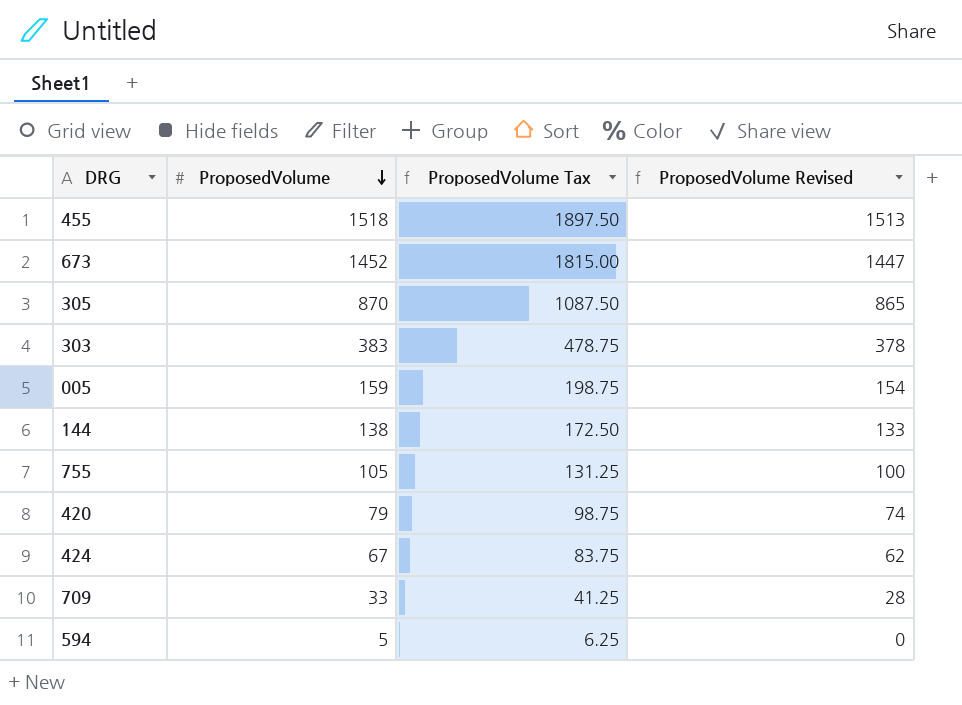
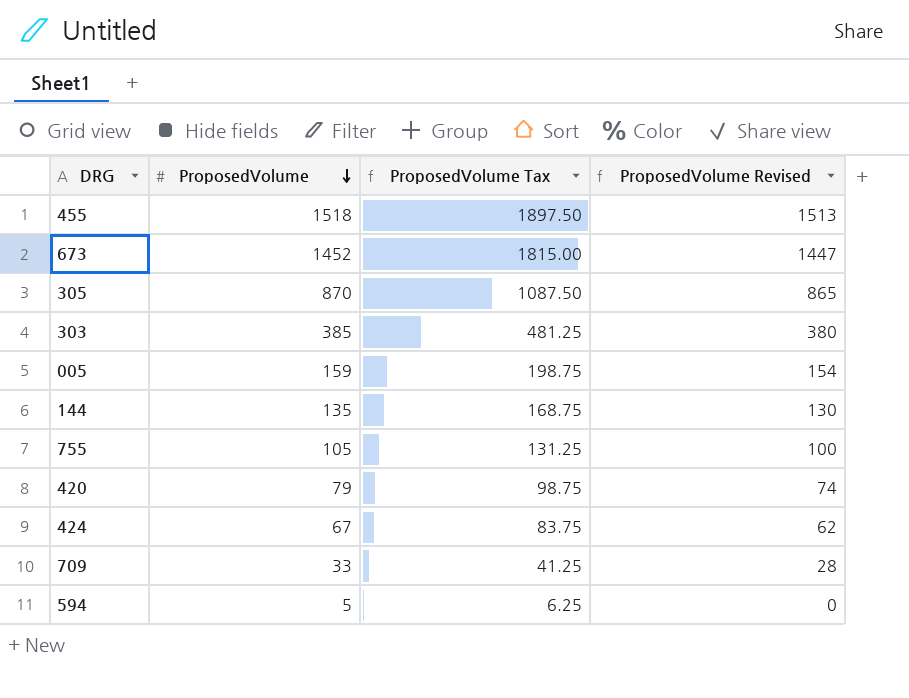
303 | ProposedVolume: 383 -> 385
303 | ProposedVolume Tax: 478.75 -> 481.25
303 | ProposedVolume Revised: 378 -> 380
144 | ProposedVolume: 138 -> 135
144 | ProposedVolume Tax: 172.50 -> 168.75
144 | ProposedVolume Revised: 133 -> 130

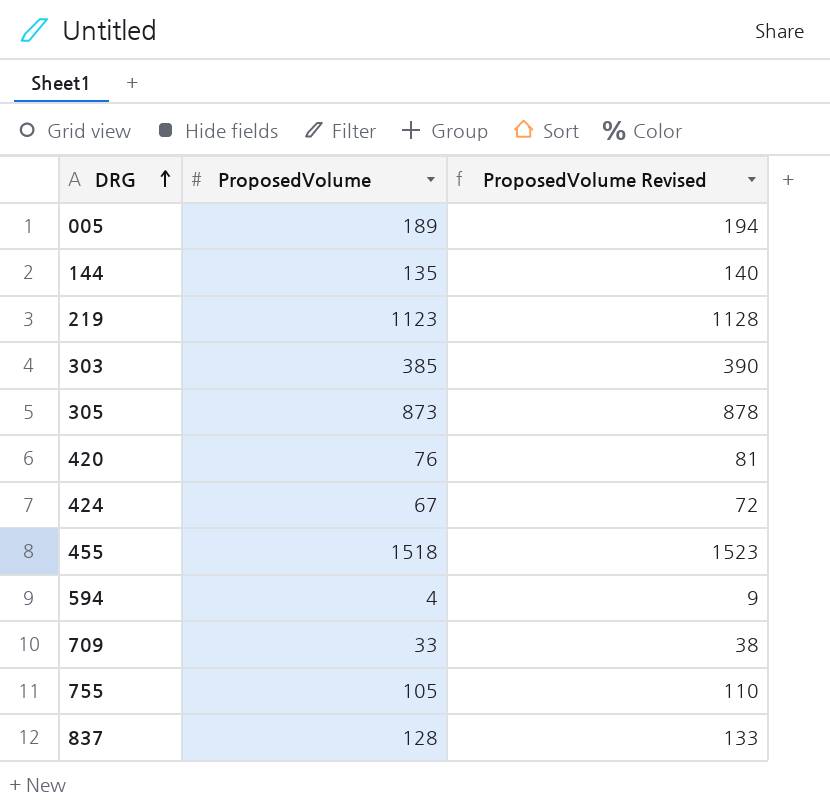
row order: ProposedVolume descending -> DRG ascending
column ProposedVolume Tax | formula: [ProposedVolume] * 1.25 -> none
column ProposedVolume Revised | formula: [ProposedVolume] - 5 -> [ProposedVolume] + 5
row 673: 1452 | 1815.00 | 1447 -> none
005 | ProposedVolume: 159 -> 189
row 219: none -> 1123 | 1128
305 | ProposedVolume: 870 -> 873
420 | ProposedVolume: 79 -> 76
594 | ProposedVolume: 5 -> 4
row 837: none -> 128 | 133

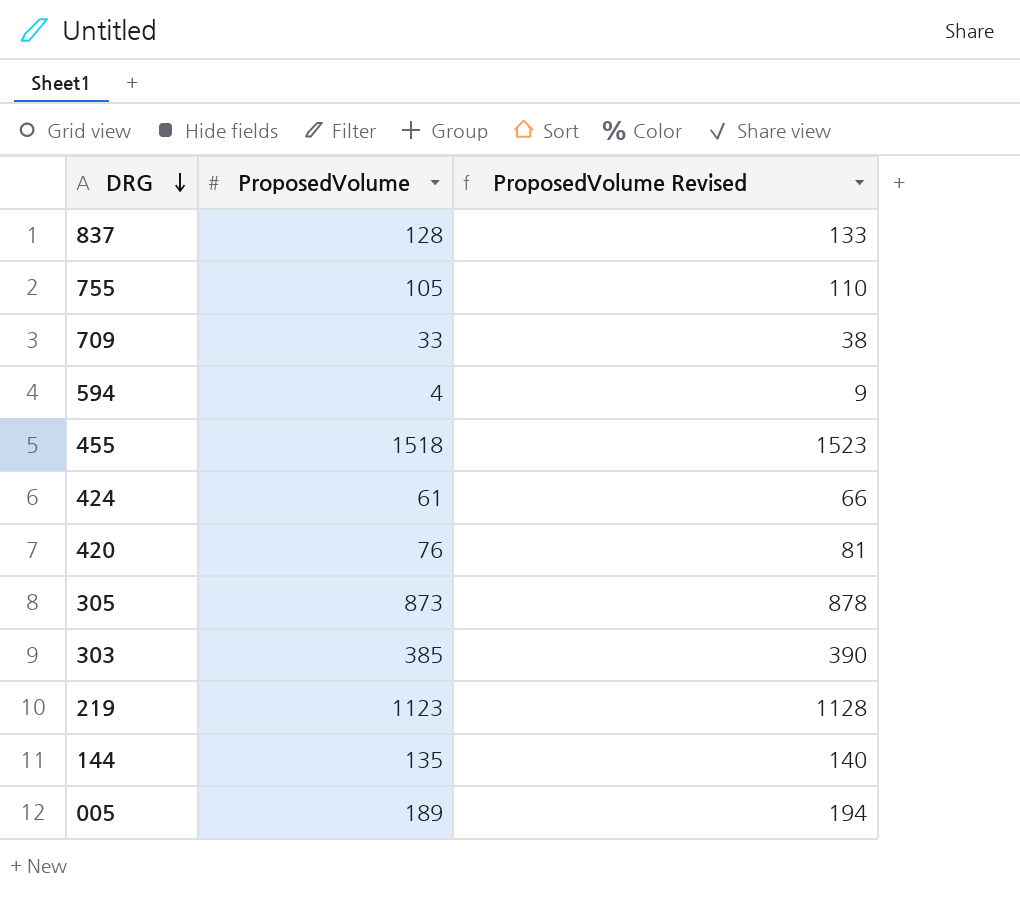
row order: DRG ascending -> DRG descending
424 | ProposedVolume: 67 -> 61
424 | ProposedVolume Revised: 72 -> 66

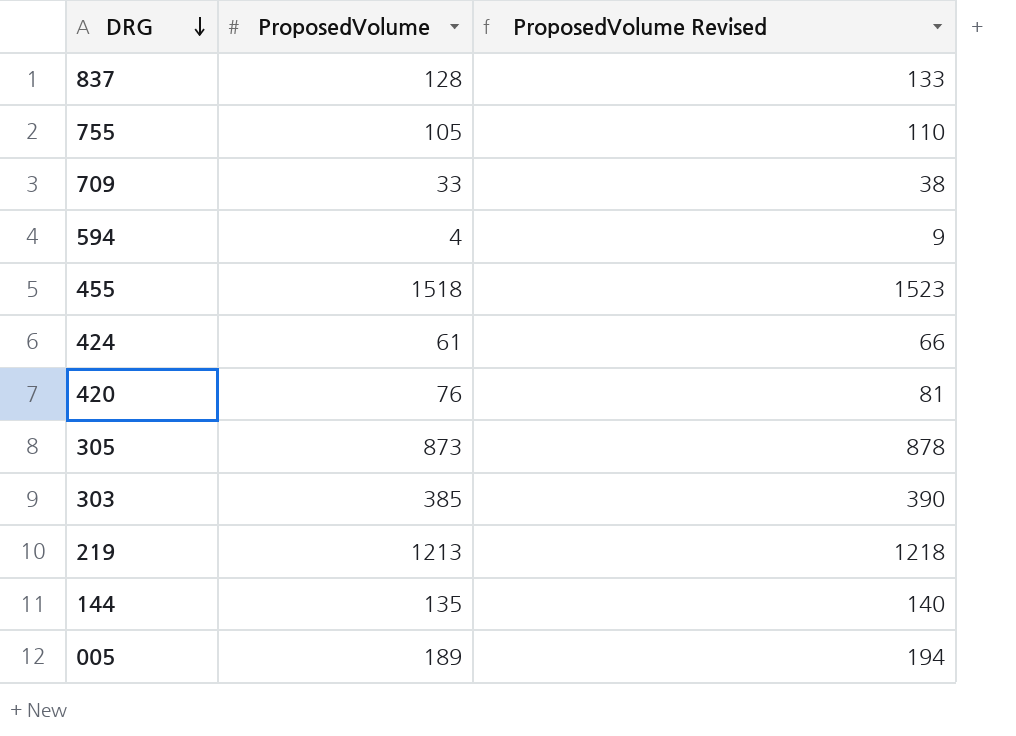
219 | ProposedVolume: 1123 -> 1213
219 | ProposedVolume Revised: 1128 -> 1218

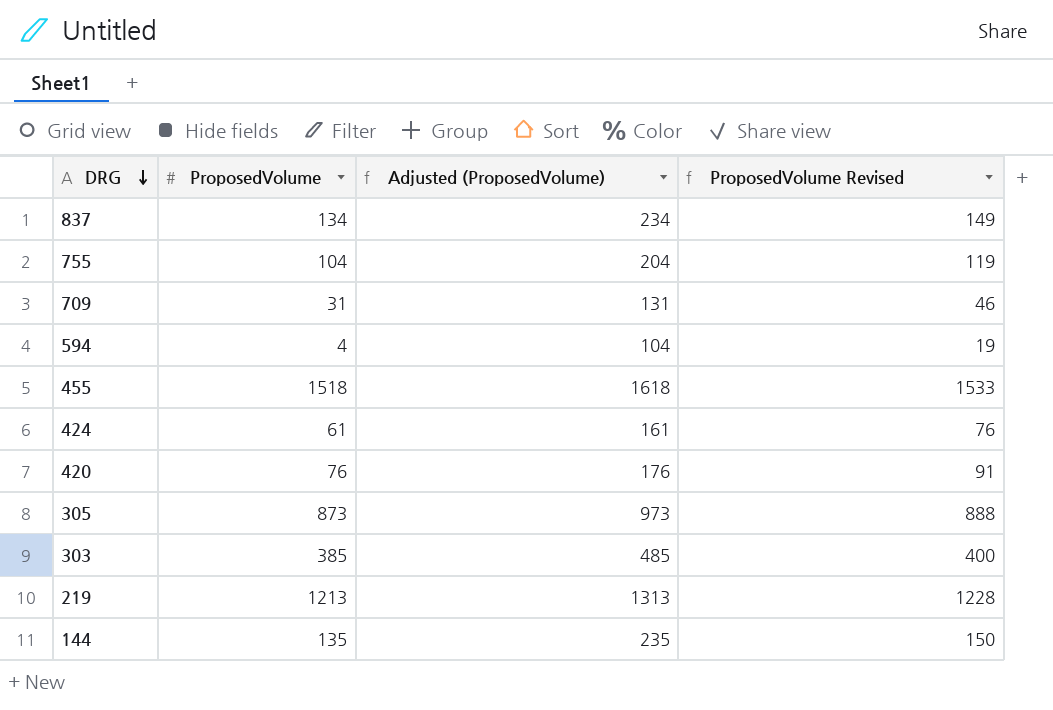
column Adjusted (ProposedVolume) | formula: none -> [ProposedVolume] + 100
column ProposedVolume Revised | formula: [ProposedVolume] + 5 -> [ProposedVolume] + 15
row 005: 189 | 194 -> none
837 | ProposedVolume: 128 -> 134
755 | ProposedVolume: 105 -> 104
709 | ProposedVolume: 33 -> 31

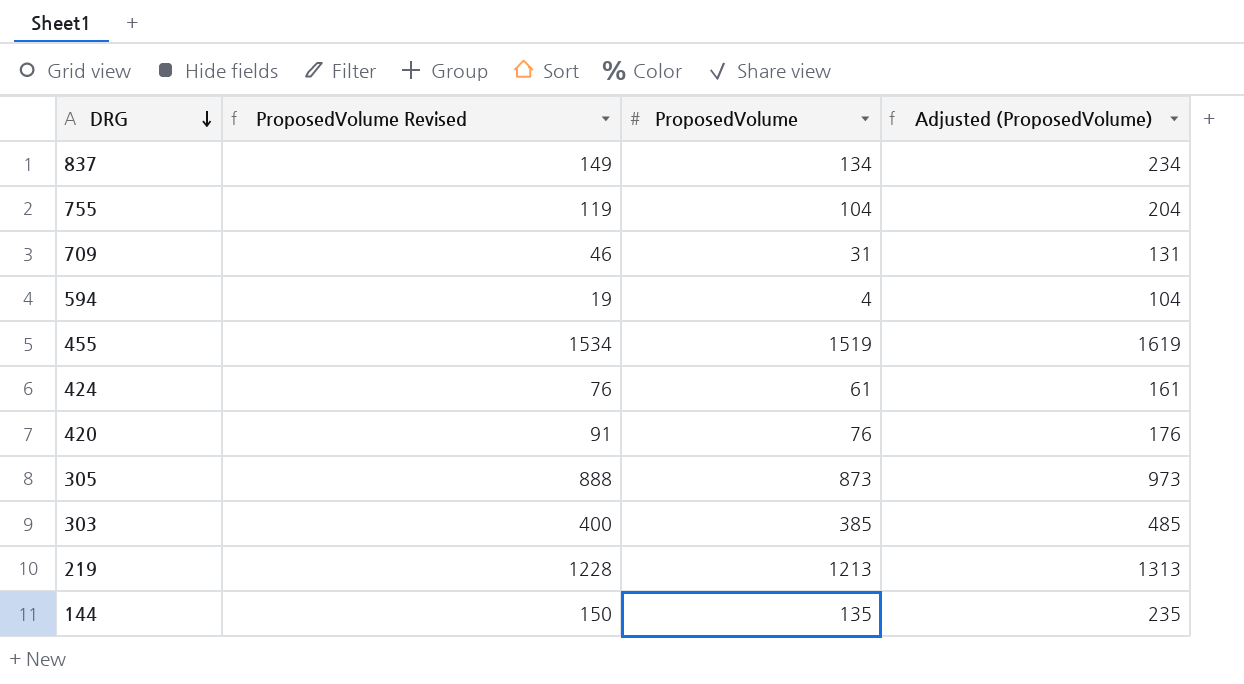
column ProposedVolume Revised | position: 4 -> 2
455 | ProposedVolume Revised: 1533 -> 1534
455 | ProposedVolume: 1518 -> 1519
455 | Adjusted (ProposedVolume): 1618 -> 1619

